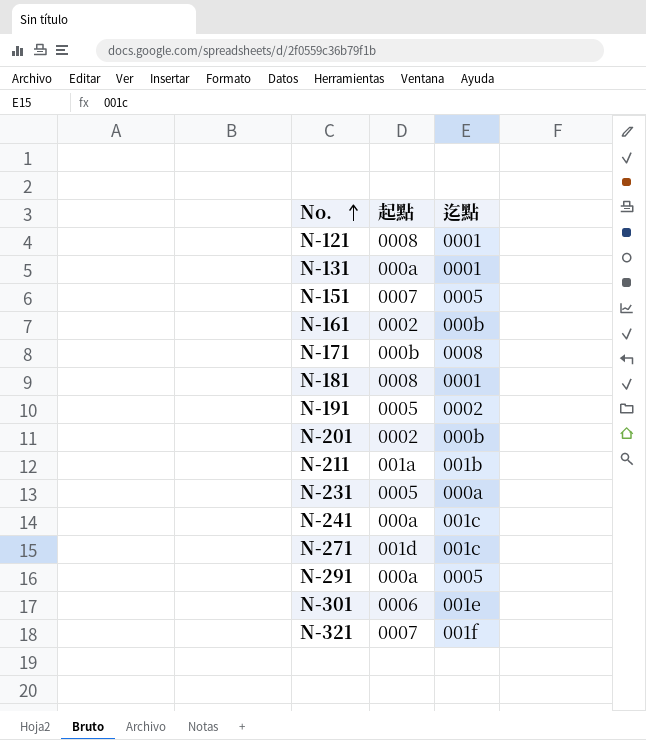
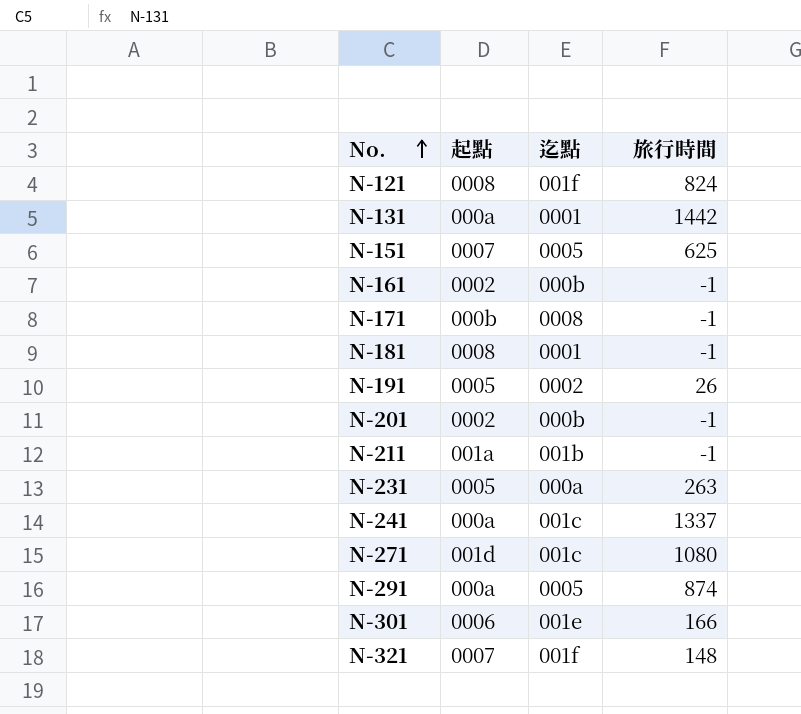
column 旅行時間 | position: none -> 4
N-121 | 迄點: 0001 -> 001f

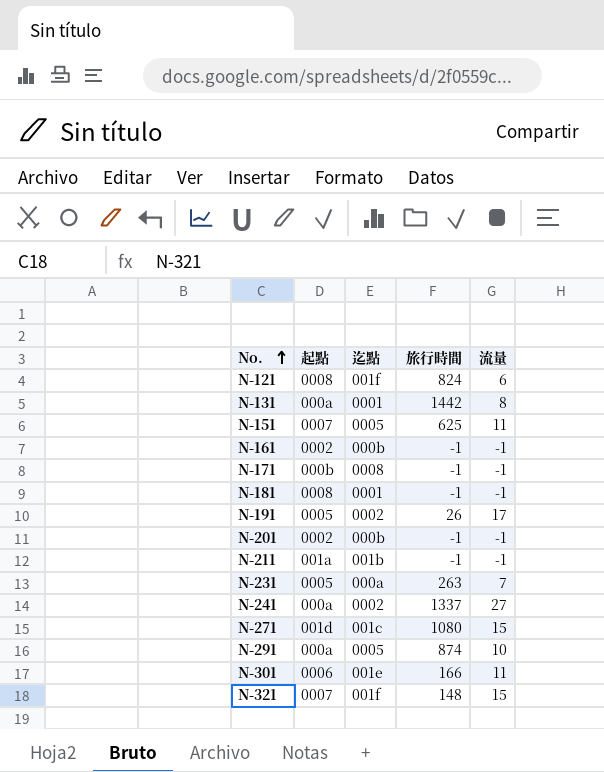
column 流量 | position: none -> 5
N-241 | 迄點: 001c -> 0002

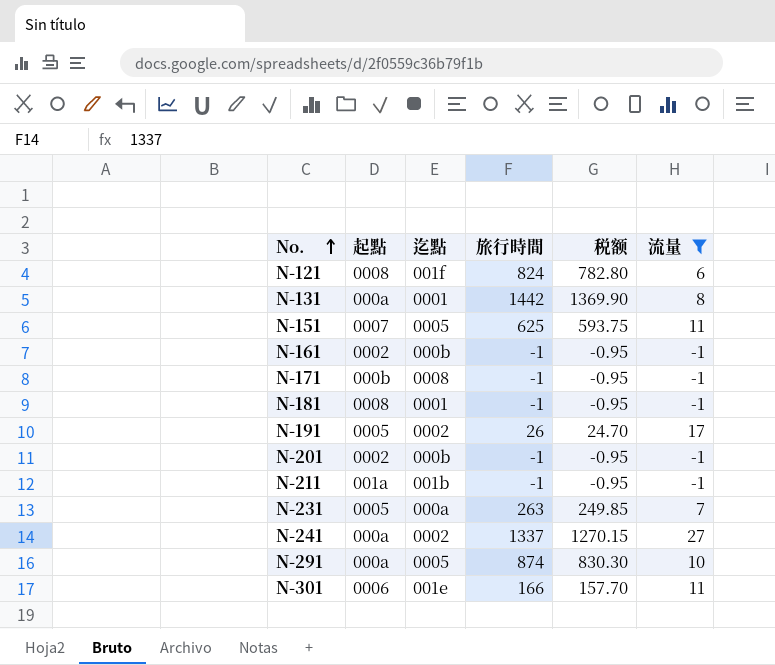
filter: none -> 流量 != 15
column 税额 | formula: none -> [旅行時間] * 0.95

